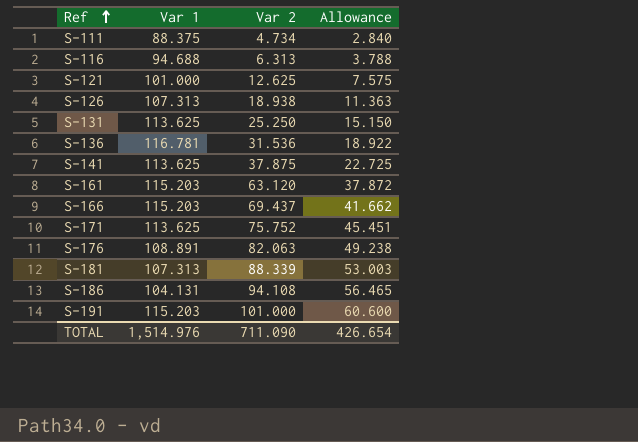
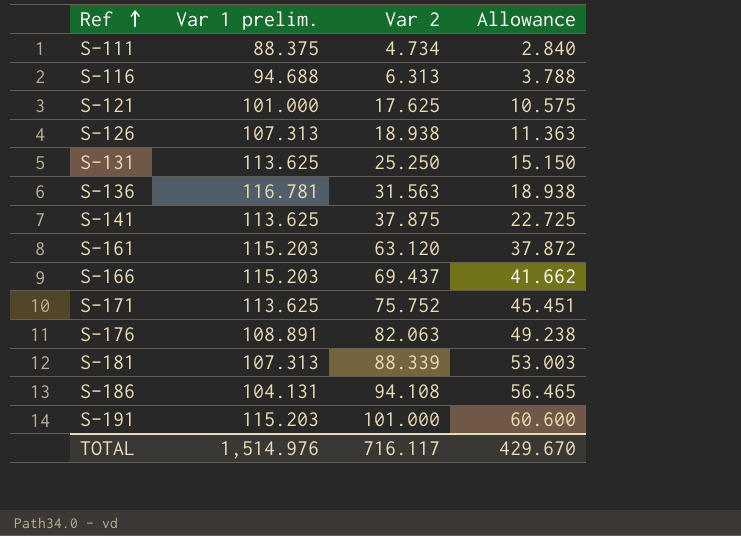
column name: Var 1 -> Var 1 prelim.
S-121 | Var 2: 12.625 -> 17.625
S-121 | Allowance: 7.575 -> 10.575
S-136 | Var 2: 31.536 -> 31.563
S-136 | Allowance: 18.922 -> 18.938
TOTAL | Var 2: 711.090 -> 716.117
TOTAL | Allowance: 426.654 -> 429.670

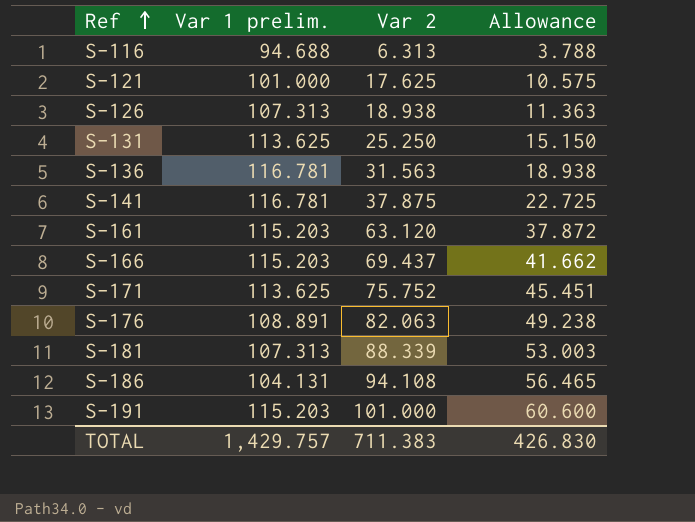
row S-111: 88.375 | 4.734 | 2.840 -> none
S-141 | Var 1 prelim.: 113.625 -> 116.781
TOTAL | Var 1 prelim.: 1,514.976 -> 1,429.757
TOTAL | Var 2: 716.117 -> 711.383
TOTAL | Allowance: 429.670 -> 426.830

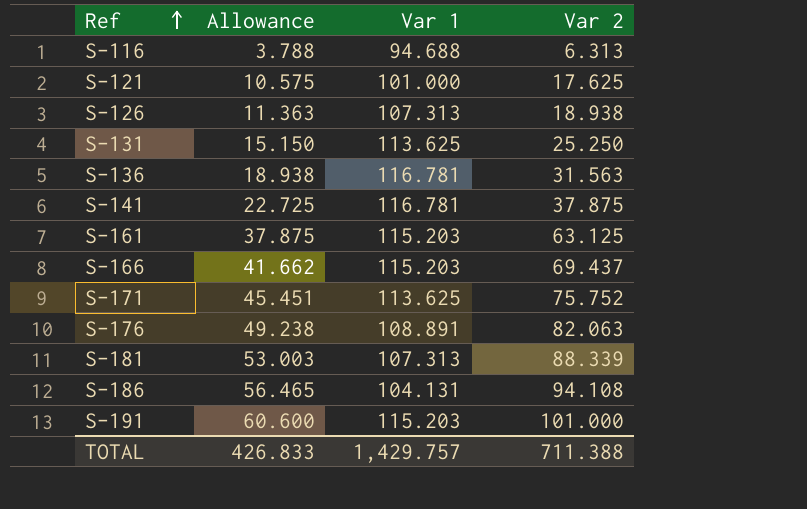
column Allowance | position: 4 -> 2
column name: Var 1 prelim. -> Var 1
S-161 | Allowance: 37.872 -> 37.875
S-161 | Var 2: 63.120 -> 63.125
TOTAL | Allowance: 426.830 -> 426.833
TOTAL | Var 2: 711.383 -> 711.388

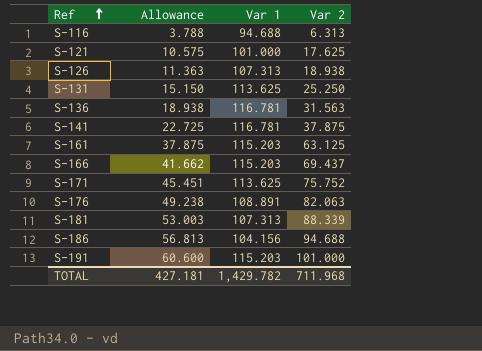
S-186 | Allowance: 56.465 -> 56.813
S-186 | Var 1: 104.131 -> 104.156
S-186 | Var 2: 94.108 -> 94.688
TOTAL | Allowance: 426.833 -> 427.181
TOTAL | Var 1: 1,429.757 -> 1,429.782
TOTAL | Var 2: 711.388 -> 711.968

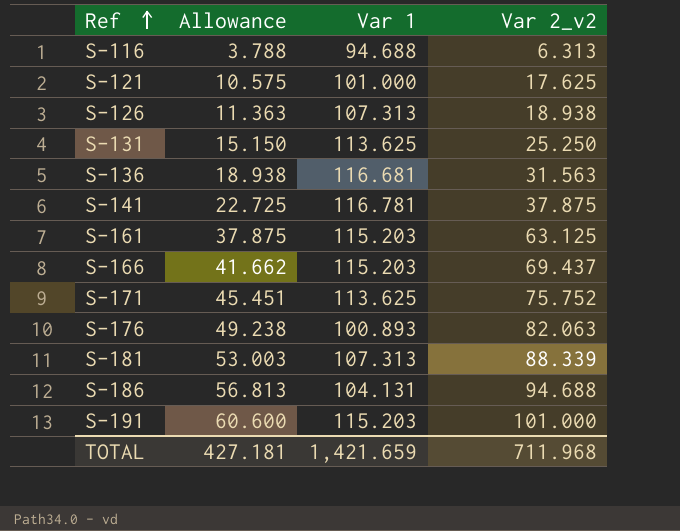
column name: Var 2 -> Var 2_v2
S-136 | Var 1: 116.781 -> 116.681
S-176 | Var 1: 108.891 -> 100.893
S-186 | Var 1: 104.156 -> 104.131
TOTAL | Var 1: 1,429.782 -> 1,421.659

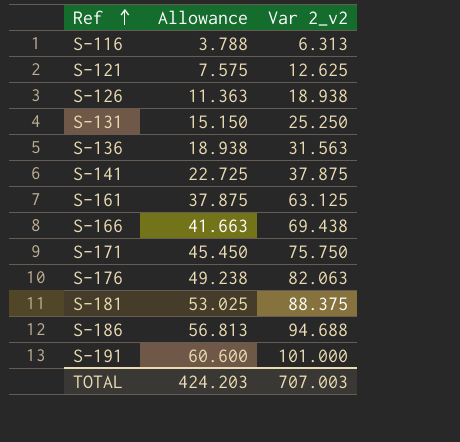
column Var 1 | position: 3 -> none
S-121 | Allowance: 10.575 -> 7.575
S-121 | Var 2_v2: 17.625 -> 12.625
S-166 | Allowance: 41.662 -> 41.663
S-166 | Var 2_v2: 69.437 -> 69.438
S-171 | Allowance: 45.451 -> 45.450
S-171 | Var 2_v2: 75.752 -> 75.750
S-181 | Allowance: 53.003 -> 53.025
S-181 | Var 2_v2: 88.339 -> 88.375
TOTAL | Allowance: 427.181 -> 424.203
TOTAL | Var 2_v2: 711.968 -> 707.003

